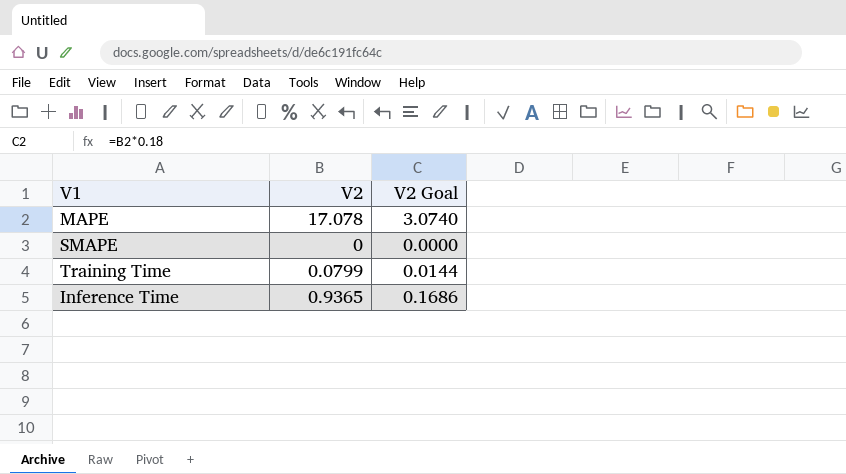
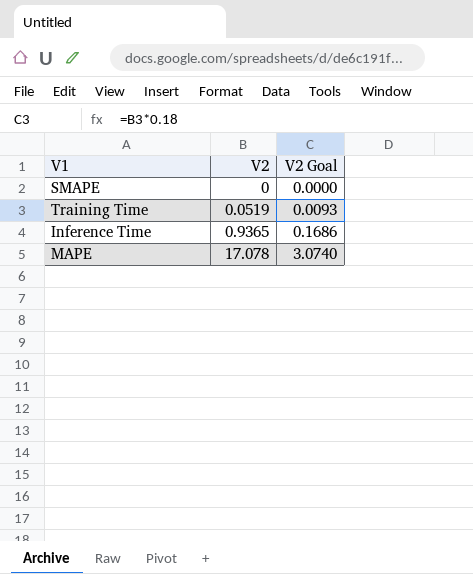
row order: none -> V2 ascending
Training Time | V2: 0.0799 -> 0.0519
Training Time | V2 Goal: 0.0144 -> 0.0093

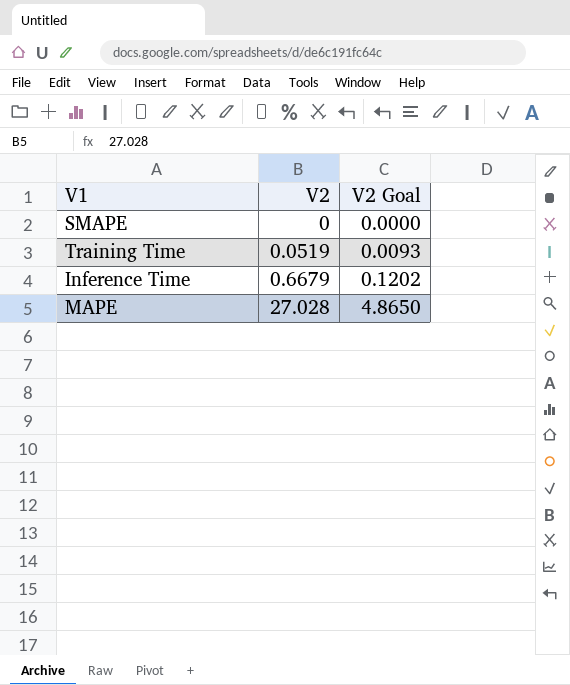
Inference Time | V2: 0.9365 -> 0.6679
Inference Time | V2 Goal: 0.1686 -> 0.1202
MAPE | V2: 17.078 -> 27.028
MAPE | V2 Goal: 3.0740 -> 4.8650

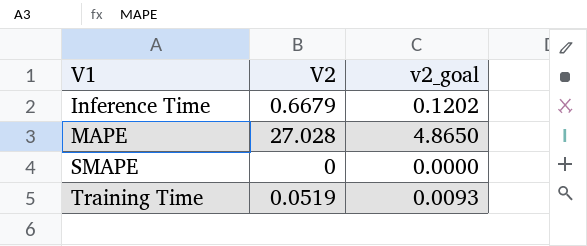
row order: V2 ascending -> V1 ascending
column name: V2 Goal -> v2_goal

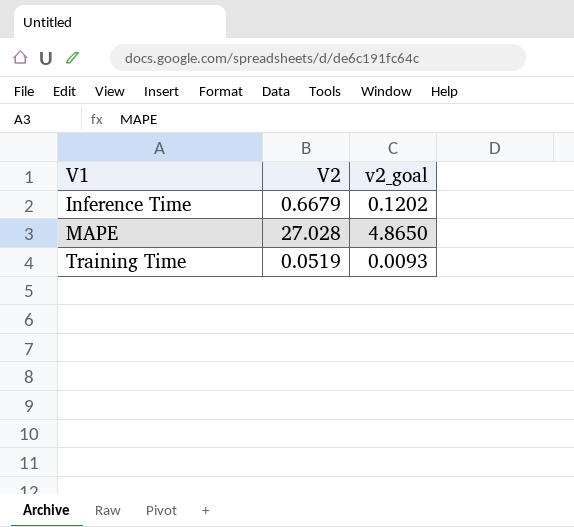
row SMAPE: 0 | 0.0000 -> none

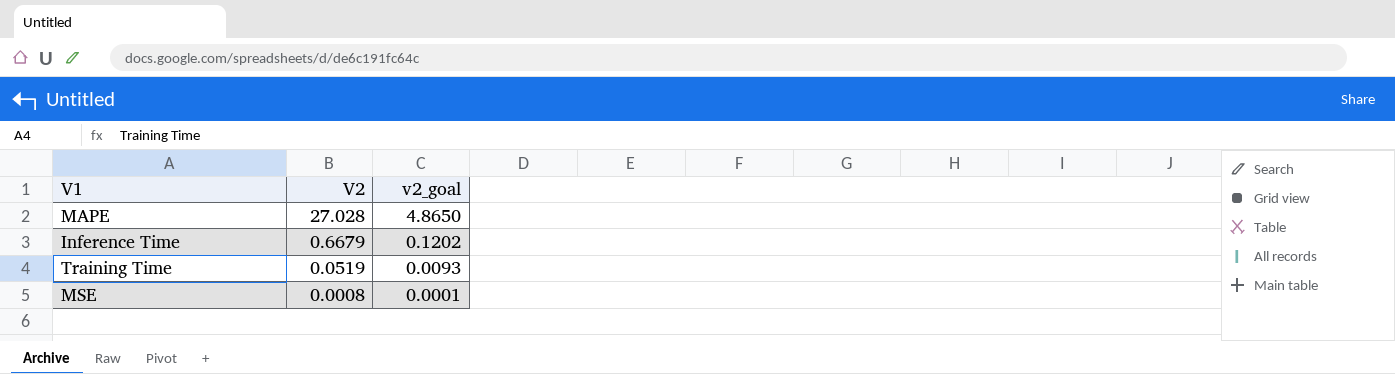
row order: V1 ascending -> V2 descending
row MSE: none -> 0.0008 | 0.0001

